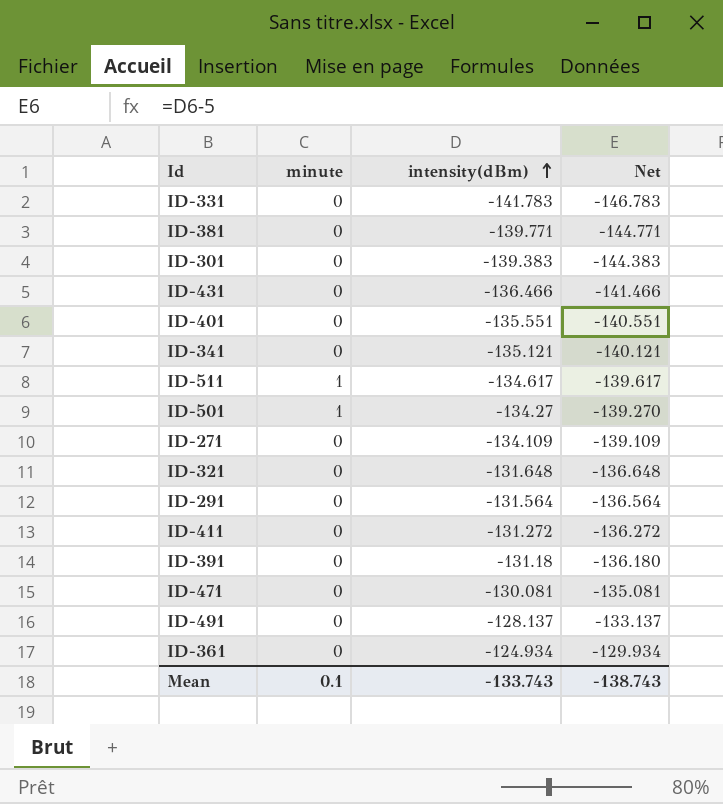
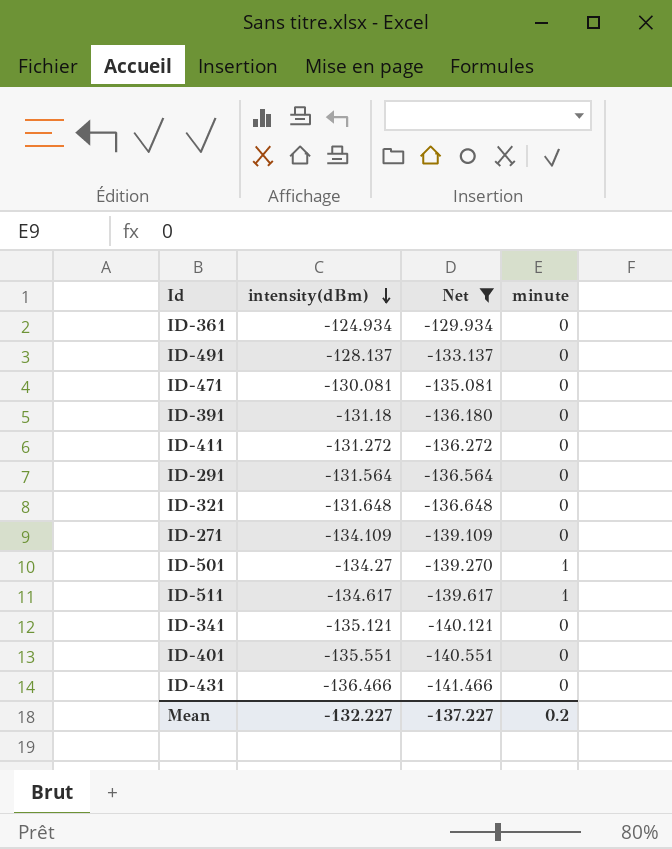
filter: none -> Net >= -141.466
row order: intensity(dBm) ascending -> intensity(dBm) descending
column minute | position: 2 -> 4
Mean | intensity(dBm): -133.743 -> -132.227
Mean | Net: -138.743 -> -137.227
Mean | minute: 0.1 -> 0.2

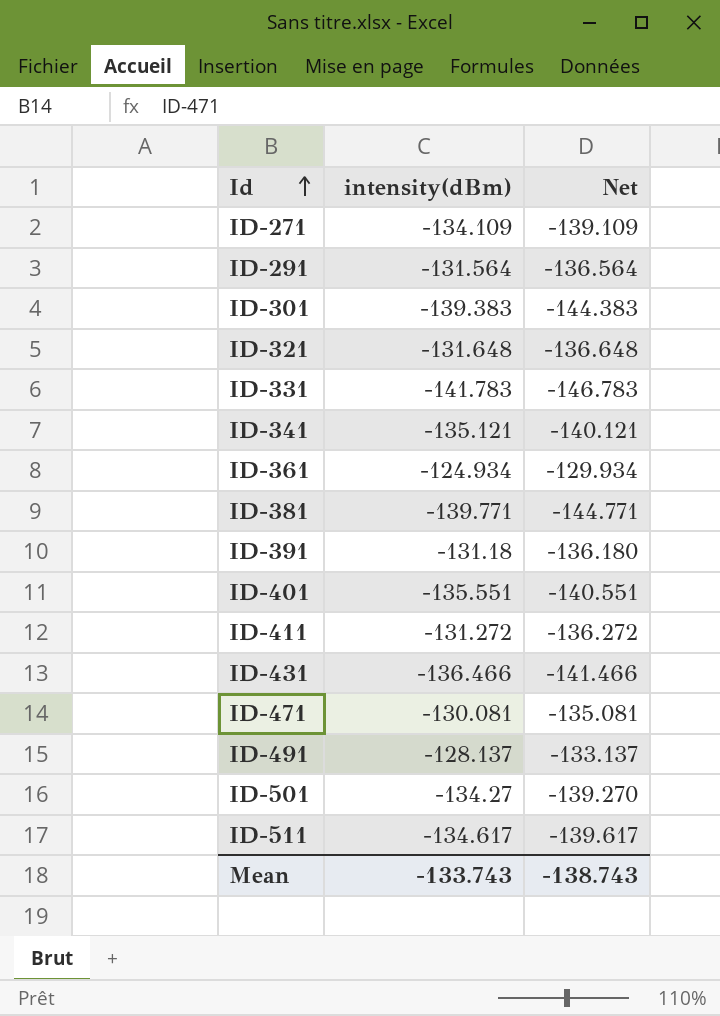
filter: Net >= -141.466 -> none
row order: intensity(dBm) descending -> Id ascending
column minute | position: 4 -> none
Mean | intensity(dBm): -132.227 -> -133.743
Mean | Net: -137.227 -> -138.743

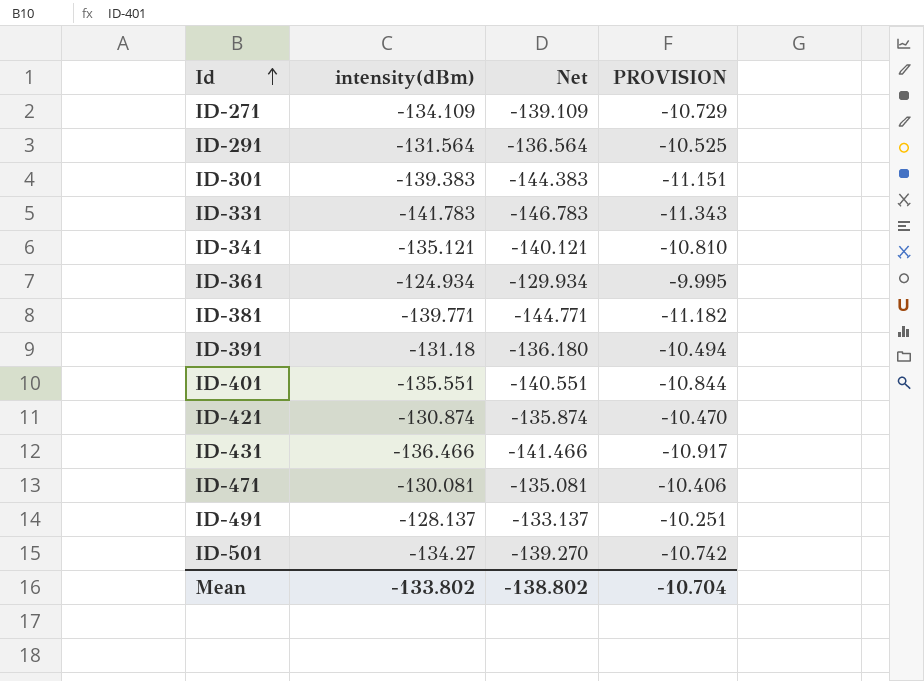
column PROVISION | formula: none -> [intensity(dBm)] * 0.08
row ID-321: -131.648 | -136.648 -> none
row ID-411: -131.272 | -136.272 -> none
row ID-511: -134.617 | -139.617 -> none
row ID-421: none -> -130.874 | -135.874 | -10.470
Mean | intensity(dBm): -133.743 -> -133.802
Mean | Net: -138.743 -> -138.802

